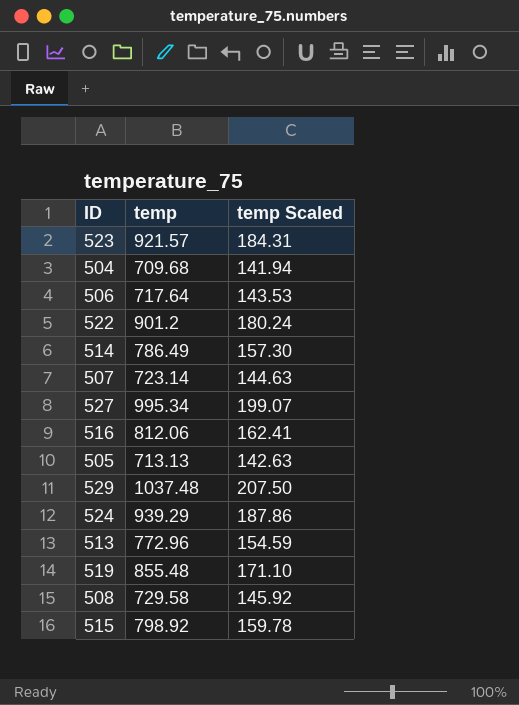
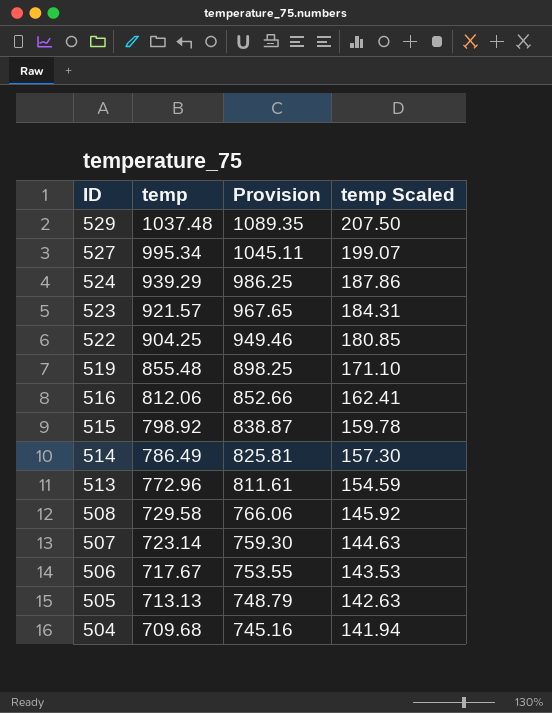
row order: none -> ID descending
column Provision | formula: none -> [temp] * 1.05
522 | temp: 901.2 -> 904.25
522 | temp Scaled: 180.24 -> 180.85
506 | temp: 717.64 -> 717.67

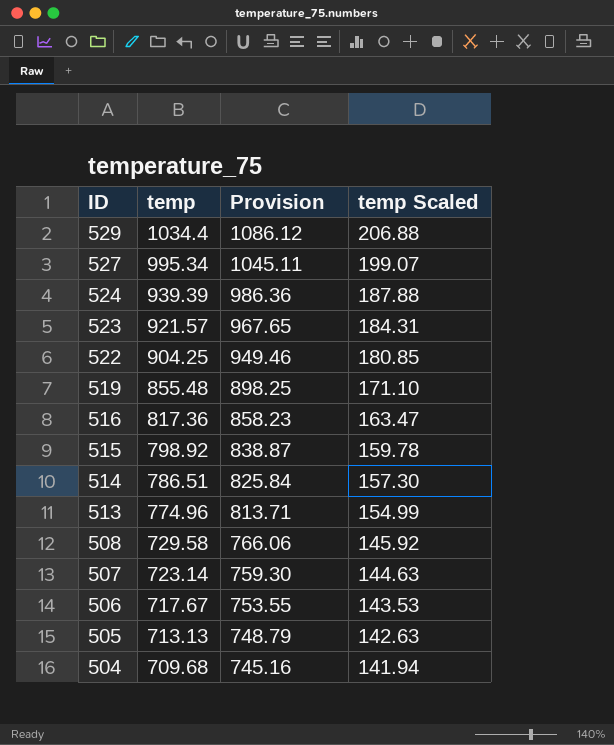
529 | temp: 1037.48 -> 1034.4
529 | Provision: 1089.35 -> 1086.12
529 | temp Scaled: 207.50 -> 206.88
524 | temp: 939.29 -> 939.39
524 | Provision: 986.25 -> 986.36
524 | temp Scaled: 187.86 -> 187.88
516 | temp: 812.06 -> 817.36
516 | Provision: 852.66 -> 858.23
516 | temp Scaled: 162.41 -> 163.47
514 | temp: 786.49 -> 786.51
514 | Provision: 825.81 -> 825.84
513 | temp: 772.96 -> 774.96
513 | Provision: 811.61 -> 813.71
513 | temp Scaled: 154.59 -> 154.99

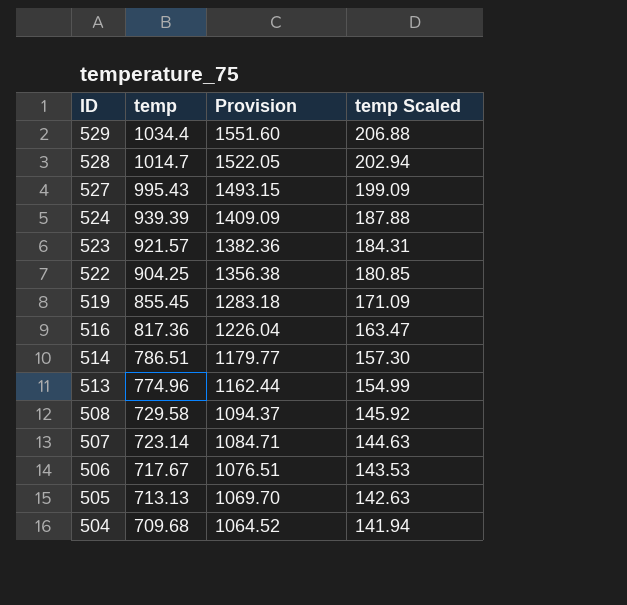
column Provision | formula: [temp] * 1.05 -> [temp] * 1.5
row 515: 798.92 | 838.87 | 159.78 -> none
row 528: none -> 1014.7 | 1522.05 | 202.94
527 | temp: 995.34 -> 995.43
527 | temp Scaled: 199.07 -> 199.09
519 | temp: 855.48 -> 855.45
519 | temp Scaled: 171.10 -> 171.09

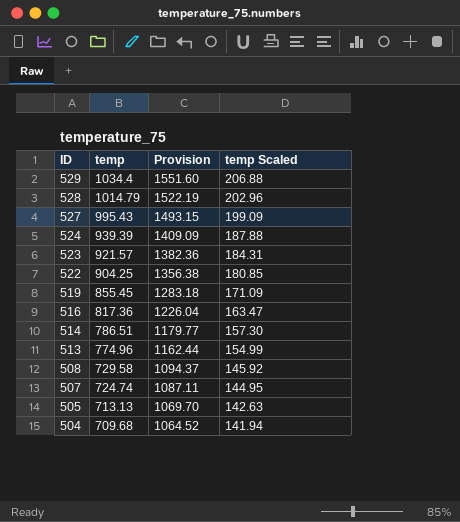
row 506: 717.67 | 1076.51 | 143.53 -> none
528 | temp: 1014.7 -> 1014.79
528 | Provision: 1522.05 -> 1522.19
528 | temp Scaled: 202.94 -> 202.96
507 | temp: 723.14 -> 724.74
507 | Provision: 1084.71 -> 1087.11
507 | temp Scaled: 144.63 -> 144.95

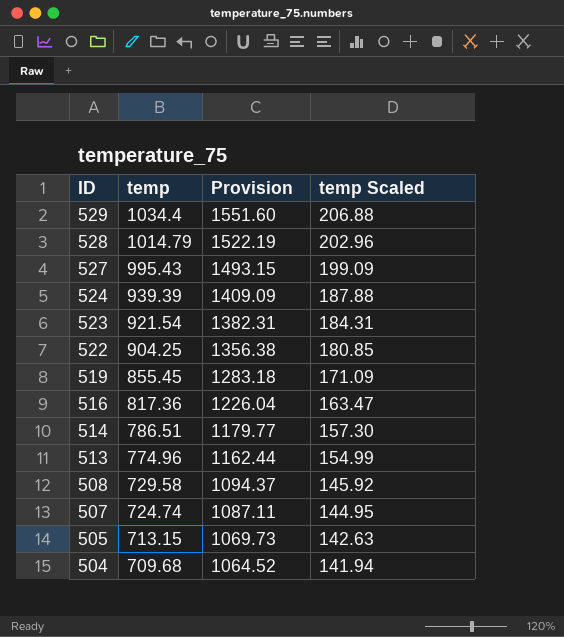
523 | temp: 921.57 -> 921.54
523 | Provision: 1382.36 -> 1382.31
505 | temp: 713.13 -> 713.15
505 | Provision: 1069.70 -> 1069.73

